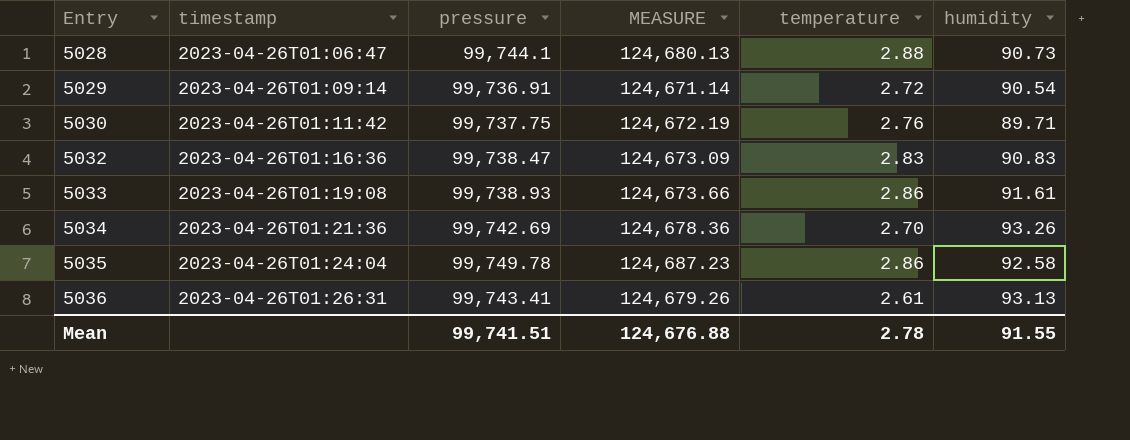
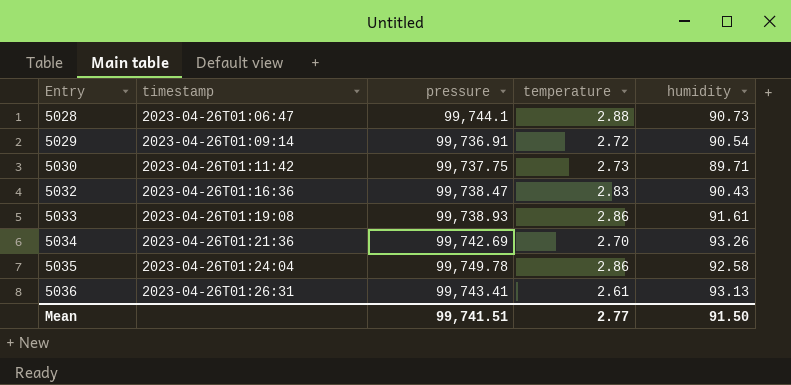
column MEASURE | formula: [pressure] * 1.25 -> none
5030 | temperature: 2.76 -> 2.73
5032 | humidity: 90.83 -> 90.43
Mean | temperature: 2.78 -> 2.77
Mean | humidity: 91.55 -> 91.50

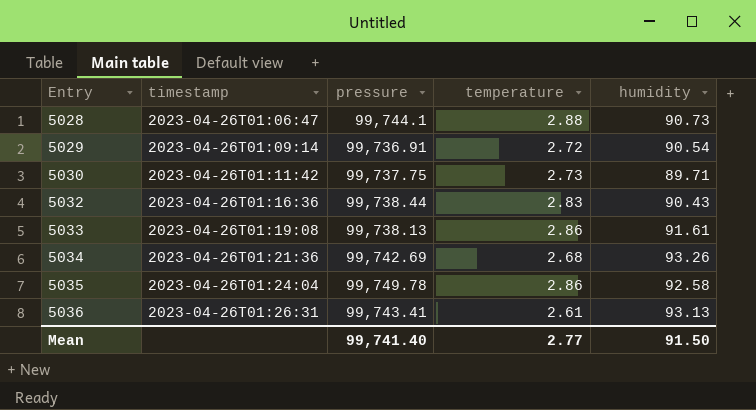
5032 | pressure: 99,738.47 -> 99,738.44
5033 | pressure: 99,738.93 -> 99,738.13
5034 | temperature: 2.70 -> 2.68
Mean | pressure: 99,741.51 -> 99,741.40

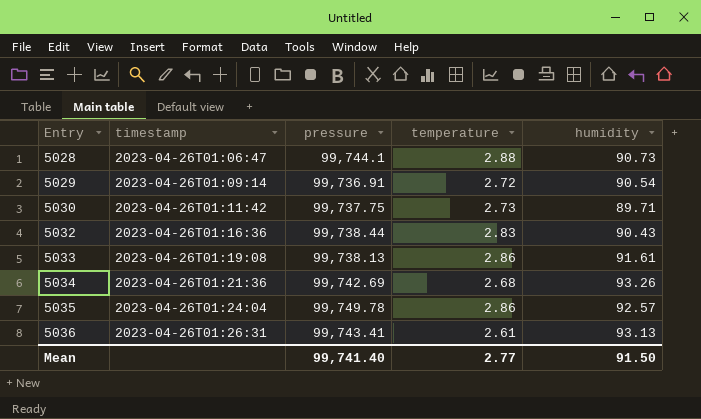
5035 | humidity: 92.58 -> 92.57

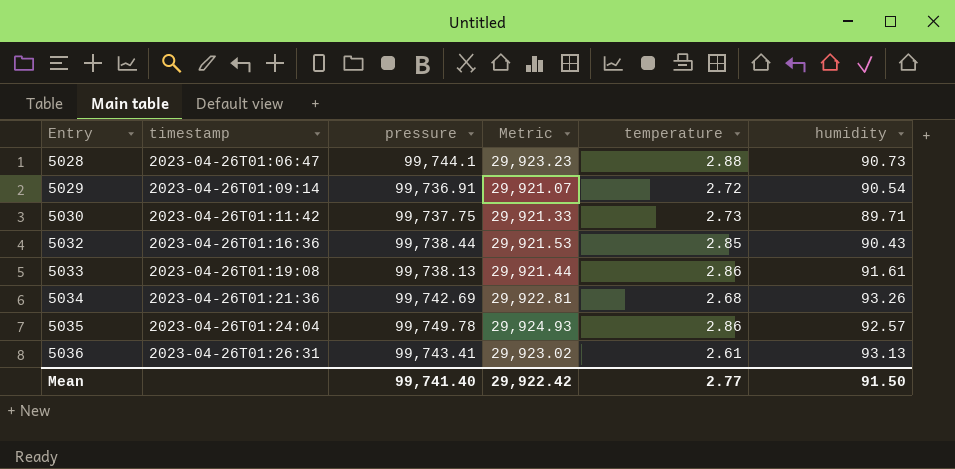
column Metric | formula: none -> [pressure] * 0.3
5032 | temperature: 2.83 -> 2.85

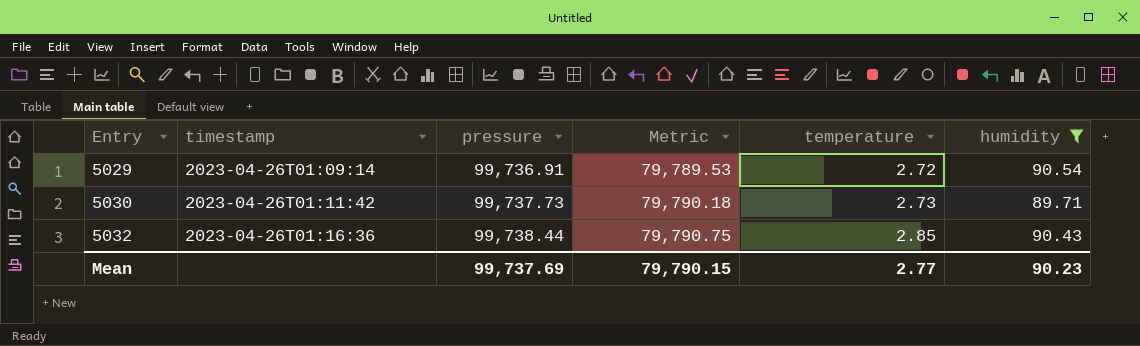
filter: none -> humidity <= 90.54
column Metric | formula: [pressure] * 0.3 -> [pressure] * 0.8
5030 | pressure: 99,737.75 -> 99,737.73
Mean | pressure: 99,741.40 -> 99,737.69
Mean | Metric: 29,922.42 -> 79,790.15
Mean | humidity: 91.50 -> 90.23

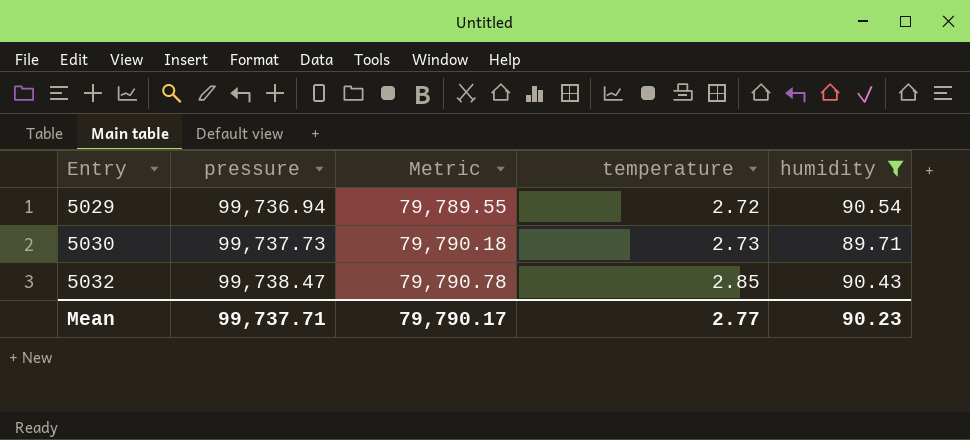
column timestamp | position: 2 -> none
5029 | pressure: 99,736.91 -> 99,736.94
5029 | Metric: 79,789.53 -> 79,789.55
5032 | pressure: 99,738.44 -> 99,738.47
5032 | Metric: 79,790.75 -> 79,790.78
Mean | pressure: 99,737.69 -> 99,737.71
Mean | Metric: 79,790.15 -> 79,790.17

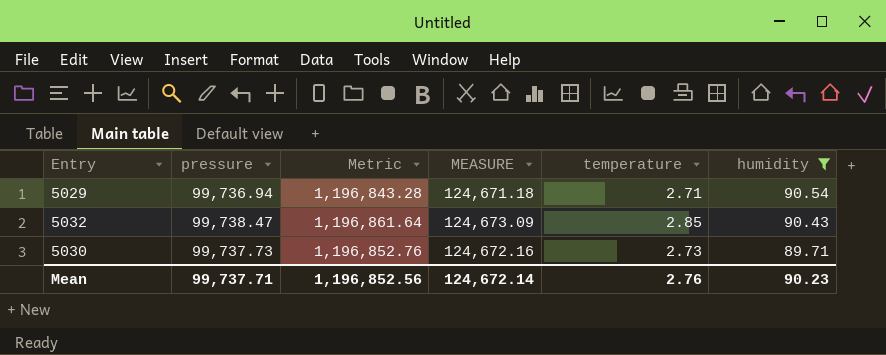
row order: Entry ascending -> humidity descending
column Metric | formula: [pressure] * 0.8 -> [pressure] * 12
column MEASURE | formula: none -> [pressure] * 1.25
5029 | temperature: 2.72 -> 2.71
Mean | Metric: 79,790.17 -> 1,196,852.56
Mean | temperature: 2.77 -> 2.76

